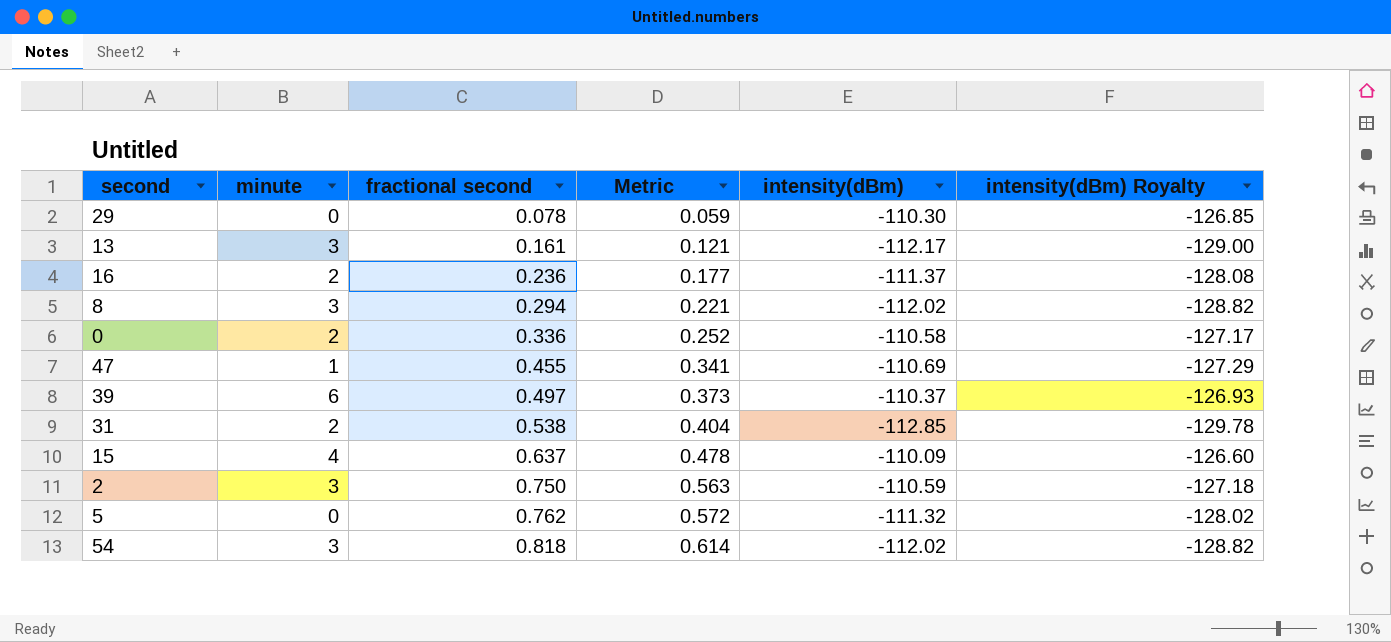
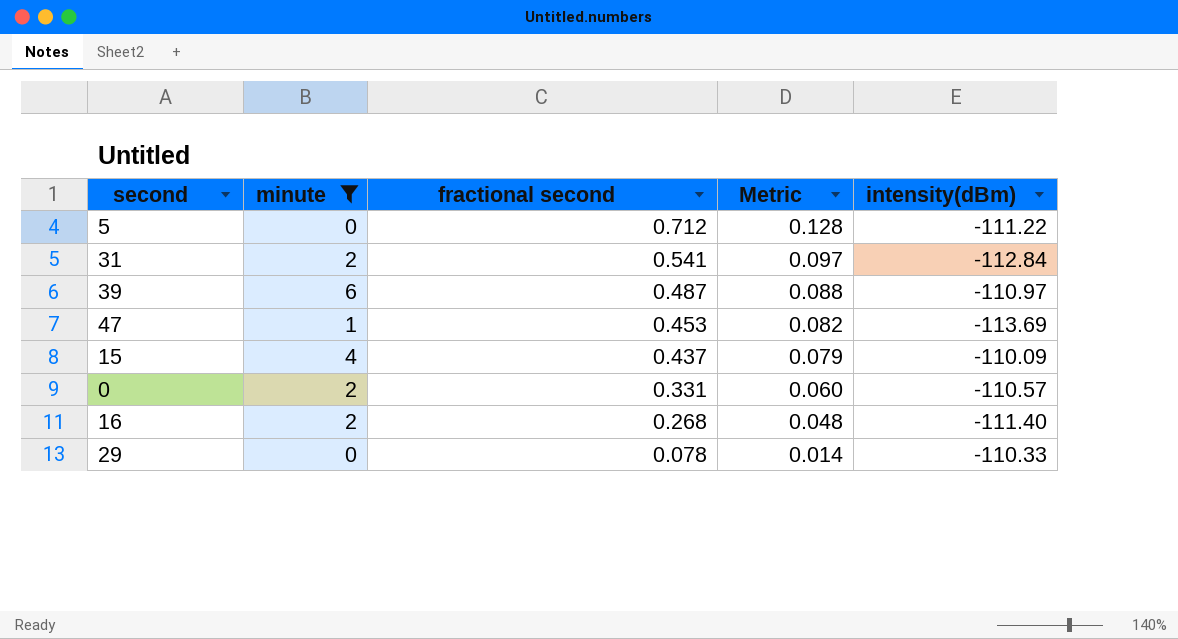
filter: none -> minute != 3
row order: fractional second ascending -> fractional second descending
column intensity(dBm) Royalty | formula: [intensity(dBm)] * 1.15 -> none
column Metric | formula: [fractional second] * 0.75 -> [fractional second] * 0.18
5 | fractional second: 0.762 -> 0.712
5 | intensity(dBm): -111.32 -> -111.22
31 | fractional second: 0.538 -> 0.541
31 | intensity(dBm): -112.85 -> -112.84
39 | fractional second: 0.497 -> 0.487
39 | intensity(dBm): -110.37 -> -110.97
47 | fractional second: 0.455 -> 0.453
47 | intensity(dBm): -110.69 -> -113.69
15 | fractional second: 0.637 -> 0.437
0 | fractional second: 0.336 -> 0.331
0 | intensity(dBm): -110.58 -> -110.57
16 | fractional second: 0.236 -> 0.268
16 | intensity(dBm): -111.37 -> -111.40
29 | intensity(dBm): -110.30 -> -110.33

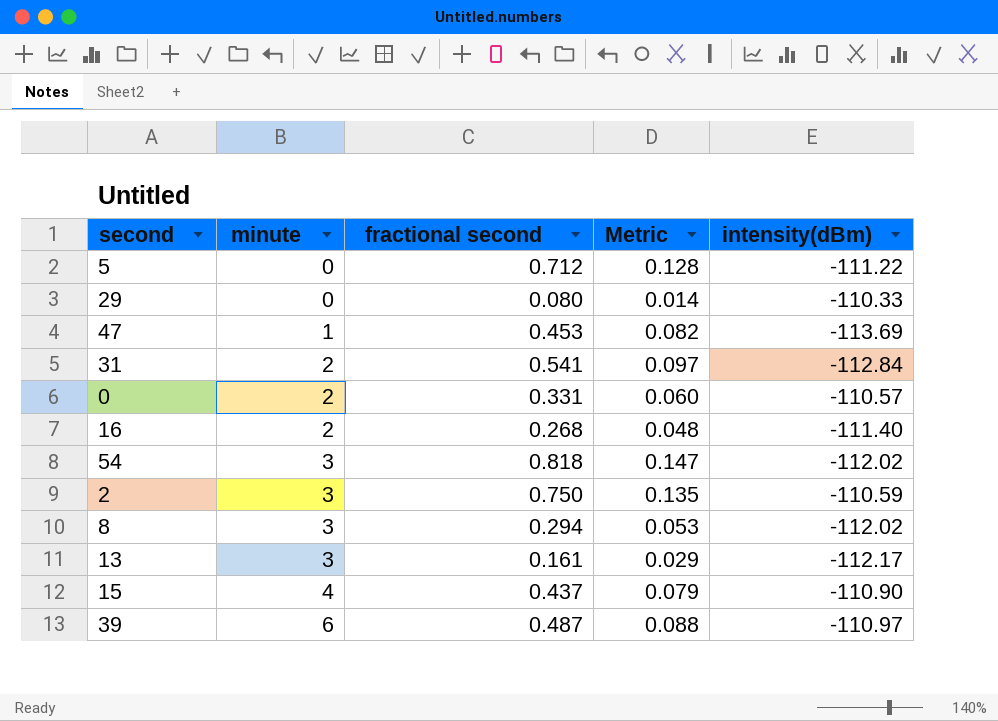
filter: minute != 3 -> none
row order: fractional second descending -> minute ascending
29 | fractional second: 0.078 -> 0.080
15 | intensity(dBm): -110.09 -> -110.90

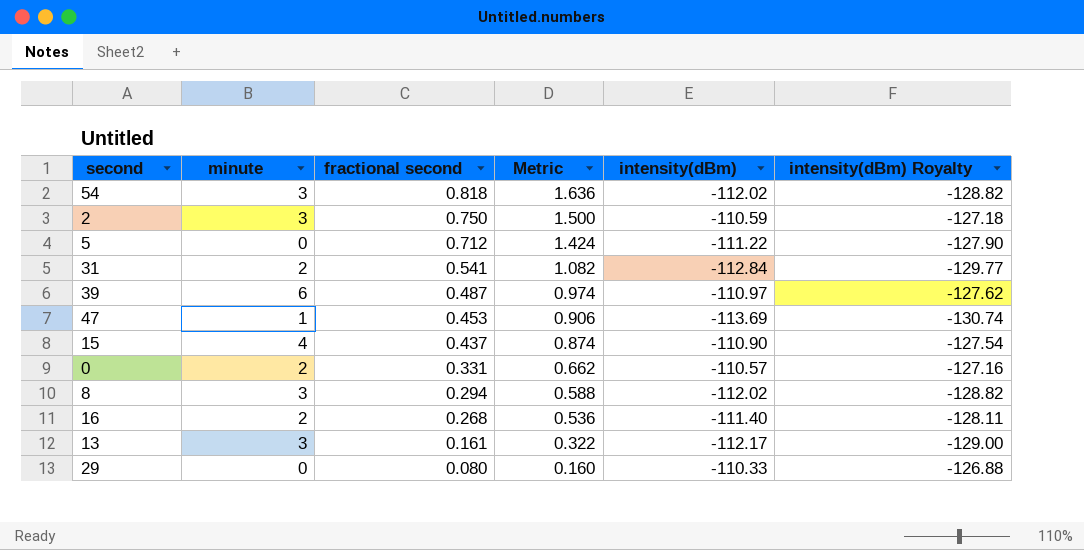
row order: minute ascending -> fractional second descending
column Metric | formula: [fractional second] * 0.18 -> [fractional second] * 2
column intensity(dBm) Royalty | formula: none -> [intensity(dBm)] * 1.15

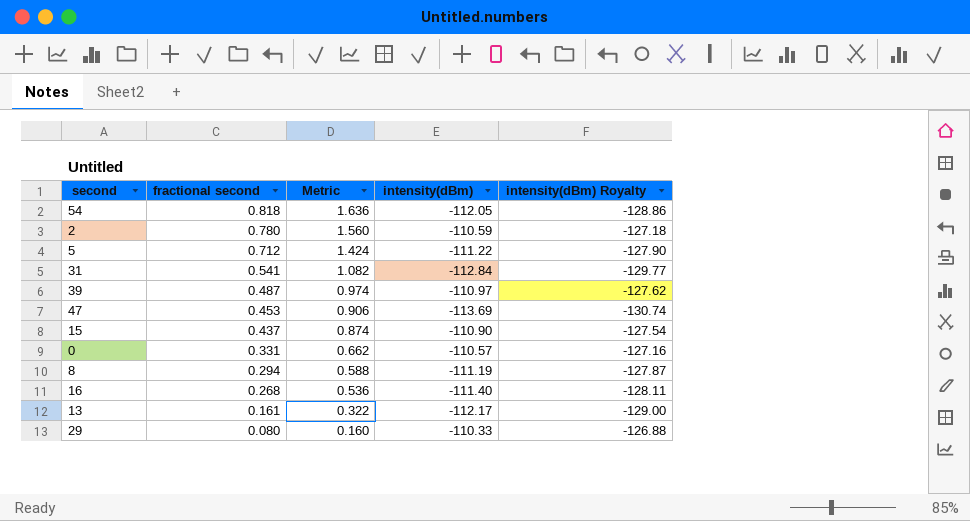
column minute | position: 2 -> none
54 | intensity(dBm): -112.02 -> -112.05
54 | intensity(dBm) Royalty: -128.82 -> -128.86
2 | fractional second: 0.750 -> 0.780
2 | Metric: 1.500 -> 1.560
8 | intensity(dBm): -112.02 -> -111.19
8 | intensity(dBm) Royalty: -128.82 -> -127.87

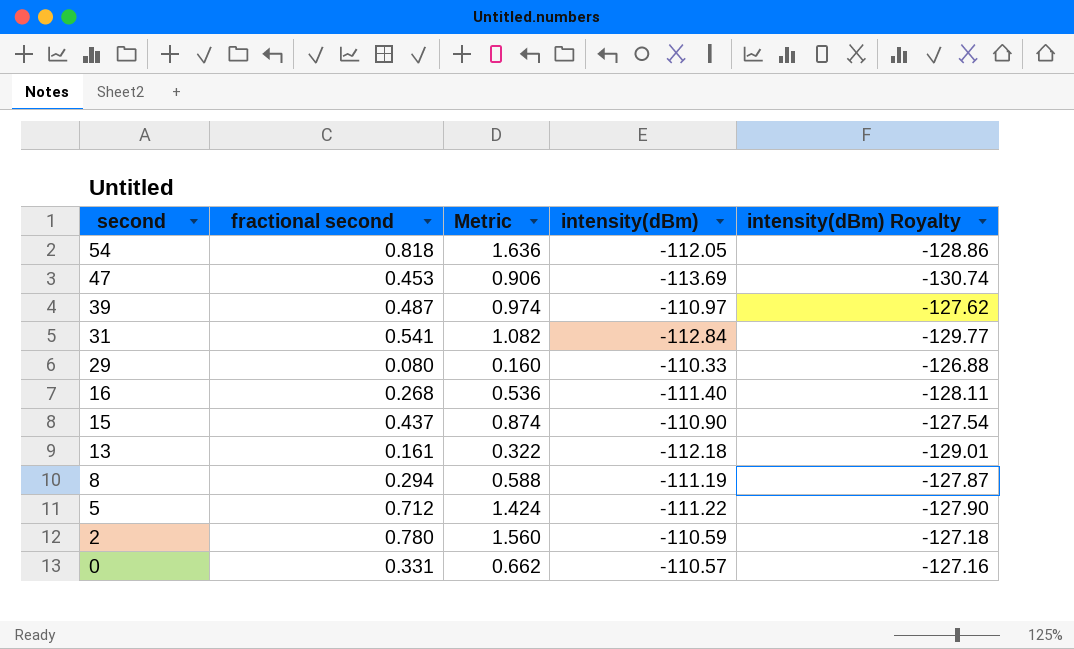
row order: fractional second descending -> second descending
13 | intensity(dBm): -112.17 -> -112.18
13 | intensity(dBm) Royalty: -129.00 -> -129.01

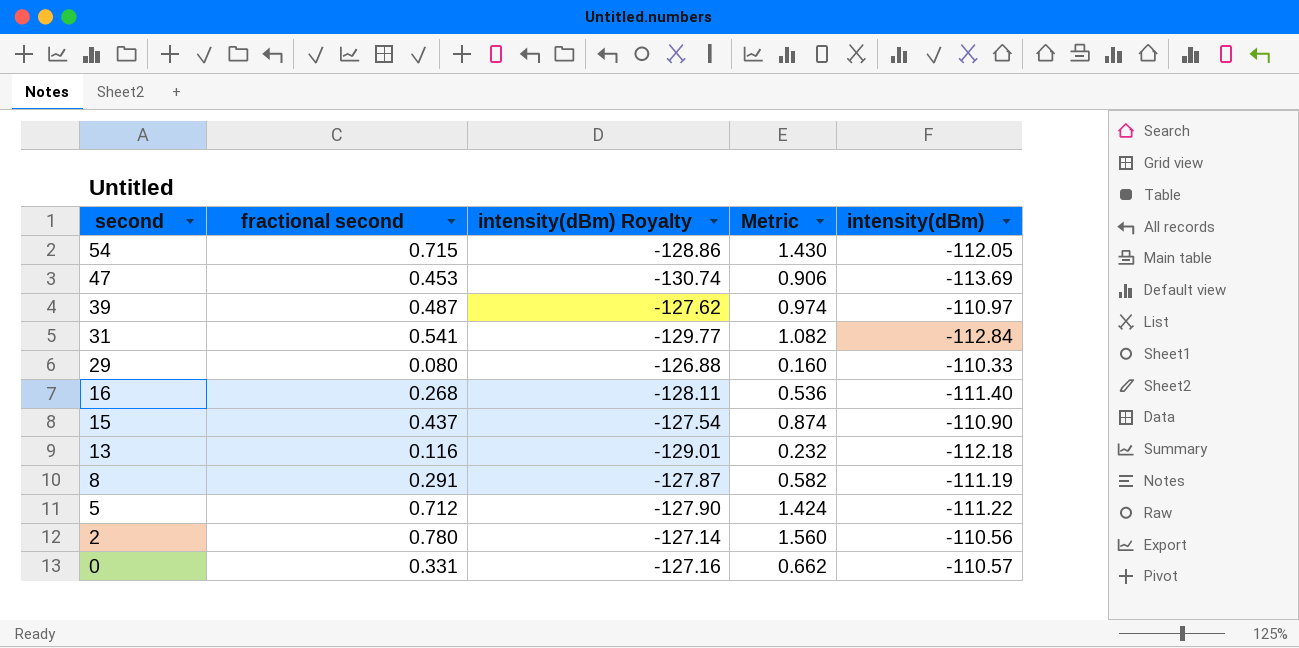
column intensity(dBm) Royalty | position: 5 -> 3
54 | fractional second: 0.818 -> 0.715
54 | Metric: 1.636 -> 1.430
13 | fractional second: 0.161 -> 0.116
13 | Metric: 0.322 -> 0.232
8 | fractional second: 0.294 -> 0.291
8 | Metric: 0.588 -> 0.582
2 | intensity(dBm) Royalty: -127.18 -> -127.14
2 | intensity(dBm): -110.59 -> -110.56

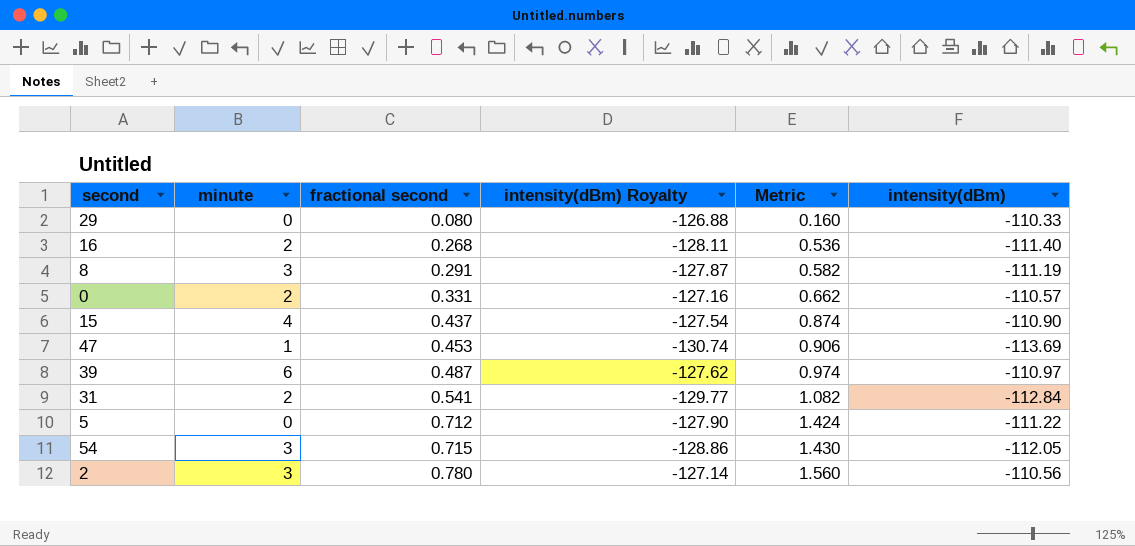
row order: second descending -> fractional second ascending
column minute | position: none -> 2
row 13: 0.116 | -129.01 | 0.232 | -112.18 -> none

